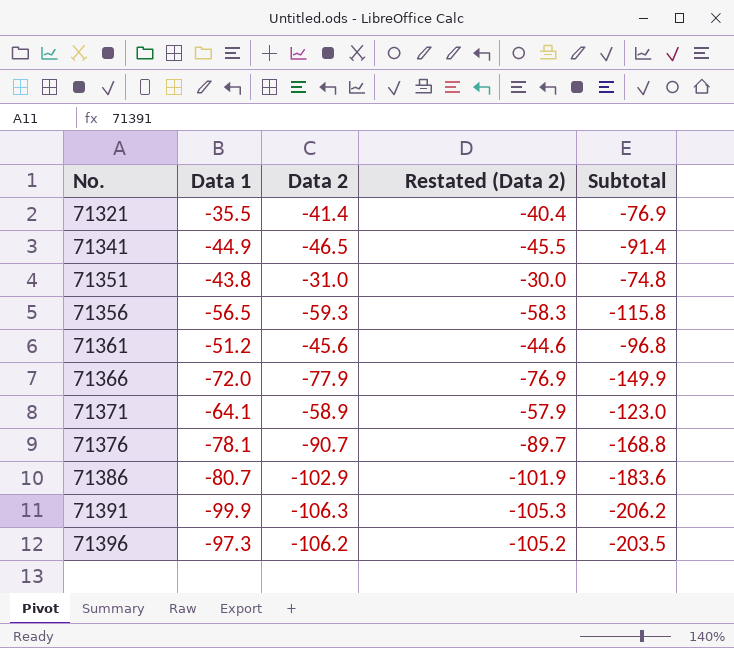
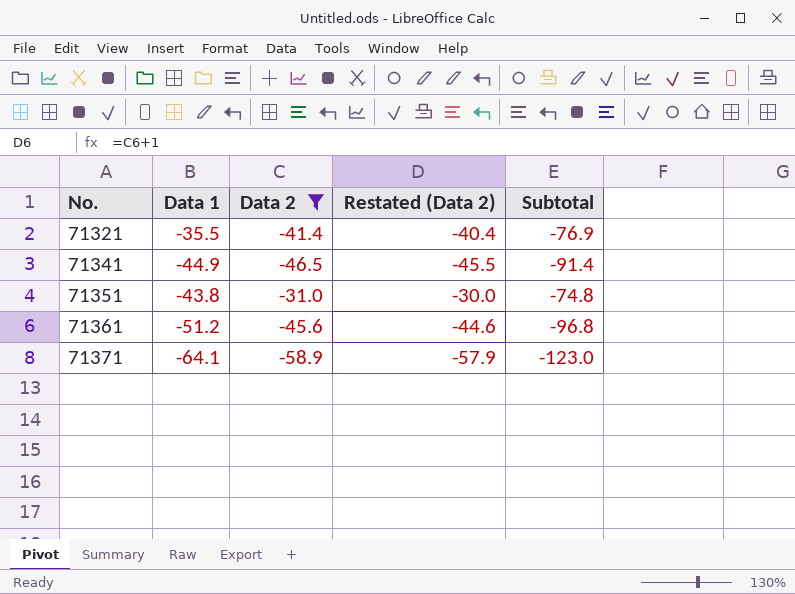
filter: none -> Data 2 >= -58.9

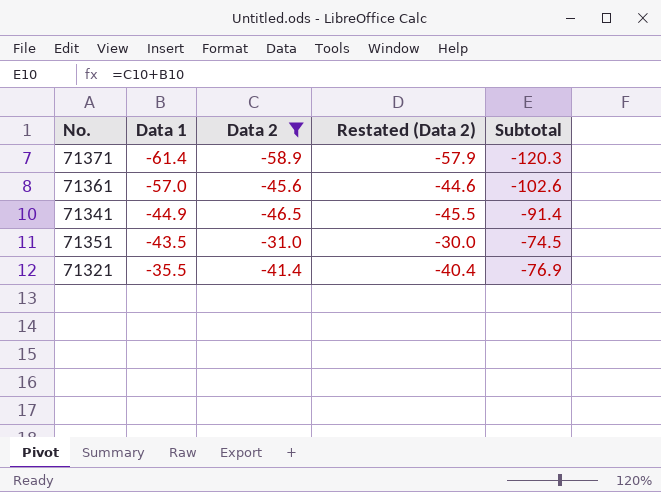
row order: No. ascending -> Data 1 ascending
71371 | Data 1: -64.1 -> -61.4
71371 | Subtotal: -123.0 -> -120.3
71361 | Data 1: -51.2 -> -57.0
71361 | Subtotal: -96.8 -> -102.6
71351 | Data 1: -43.8 -> -43.5
71351 | Subtotal: -74.8 -> -74.5

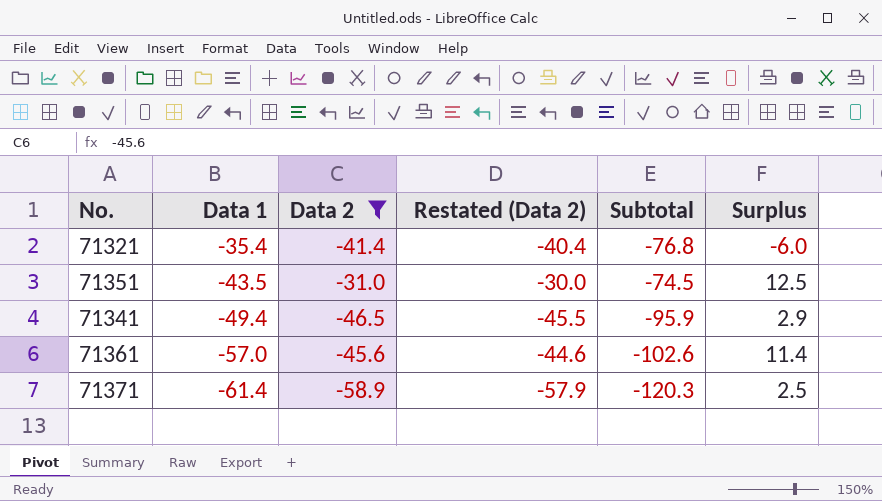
row order: Data 1 ascending -> Data 1 descending
column Surplus | formula: none -> [Data 2] - [Data 1]
71321 | Data 1: -35.5 -> -35.4
71321 | Subtotal: -76.9 -> -76.8
71341 | Data 1: -44.9 -> -49.4
71341 | Subtotal: -91.4 -> -95.9

